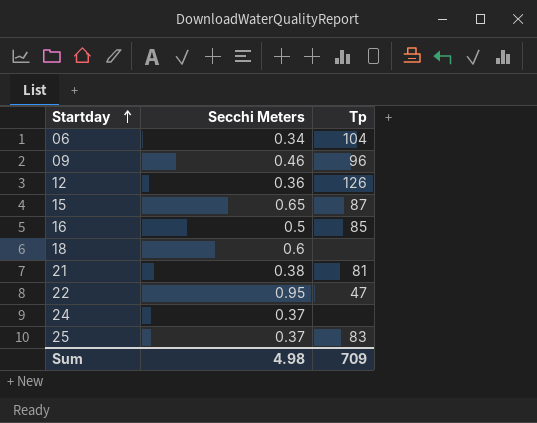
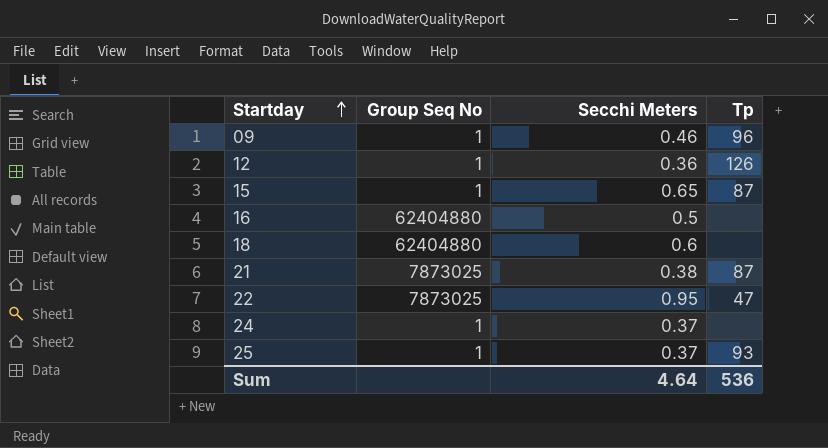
column Group Seq No | position: none -> 2
row 06: 0.34 | 104 -> none
16 | Tp: 85 -> none
21 | Tp: 81 -> 87
25 | Tp: 83 -> 93
Sum | Secchi Meters: 4.98 -> 4.64
Sum | Tp: 709 -> 536

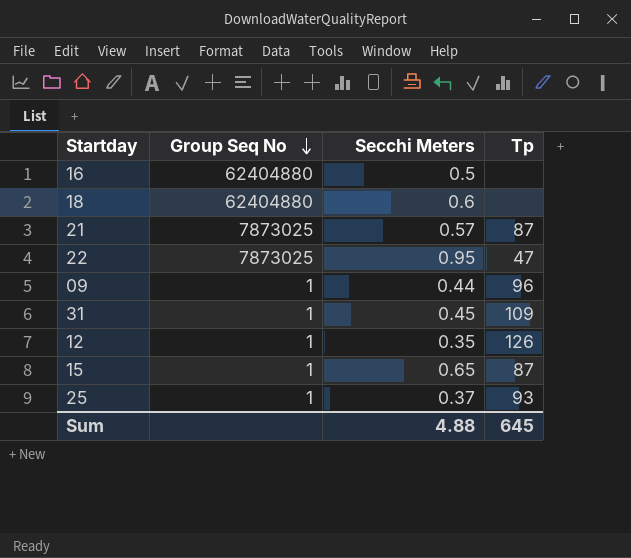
row order: Startday ascending -> Group Seq No descending
row 24: 1 | 0.37 | none -> none
21 | Secchi Meters: 0.38 -> 0.57
09 | Secchi Meters: 0.46 -> 0.44
row 31: none -> 1 | 0.45 | 109
12 | Secchi Meters: 0.36 -> 0.35
Sum | Secchi Meters: 4.64 -> 4.88
Sum | Tp: 536 -> 645

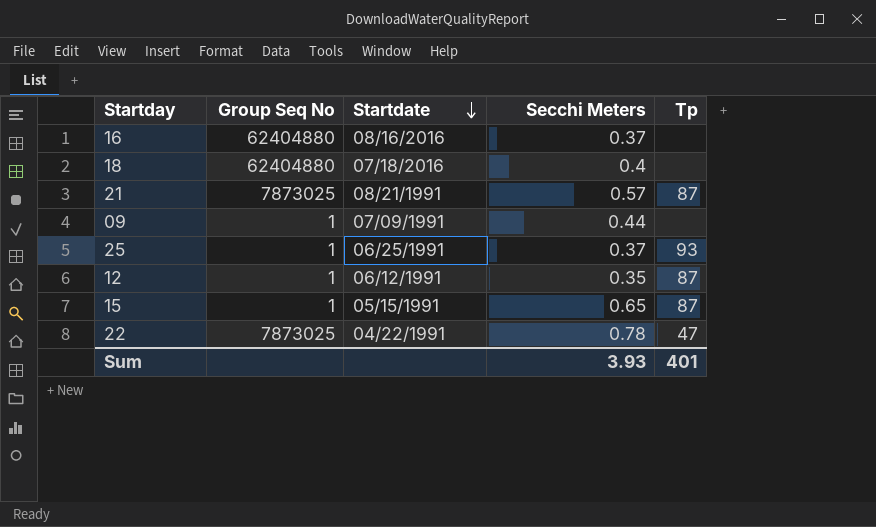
row order: Group Seq No descending -> Startdate descending
column Startdate | position: none -> 3
row 31: 1 | 0.45 | 109 -> none
16 | Secchi Meters: 0.5 -> 0.37
18 | Secchi Meters: 0.6 -> 0.4
09 | Tp: 96 -> none
12 | Tp: 126 -> 87
22 | Secchi Meters: 0.95 -> 0.78
Sum | Secchi Meters: 4.88 -> 3.93
Sum | Tp: 645 -> 401

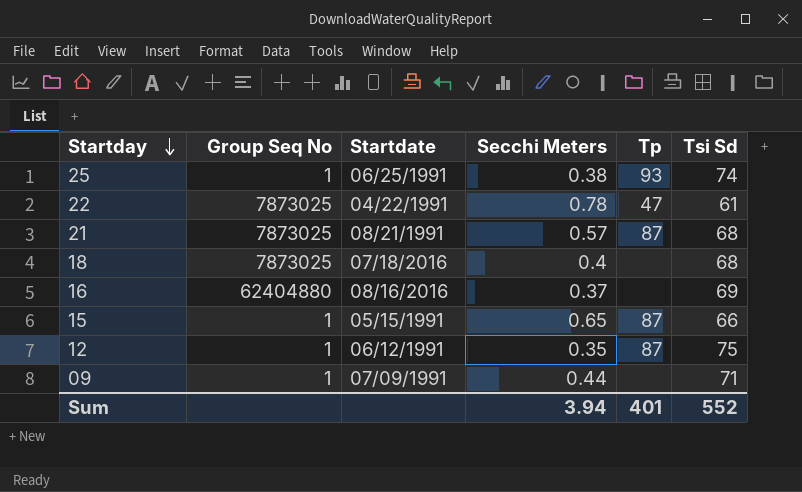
row order: Startdate descending -> Startday descending
column Tsi Sd | position: none -> 6
25 | Secchi Meters: 0.37 -> 0.38
18 | Group Seq No: 62404880 -> 7873025
Sum | Secchi Meters: 3.93 -> 3.94

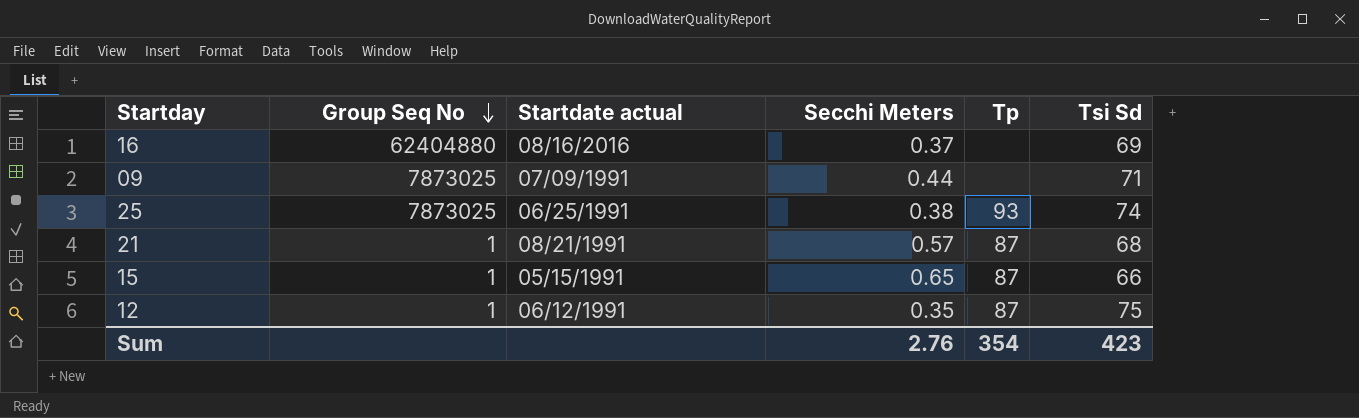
row order: Startday descending -> Group Seq No descending
column name: Startdate -> Startdate actual
row 22: 7873025 | 04/22/1991 | 0.78 | 47 | 61 -> none
row 18: 7873025 | 07/18/2016 | 0.4 | none | 68 -> none
09 | Group Seq No: 1 -> 7873025
25 | Group Seq No: 1 -> 7873025
21 | Group Seq No: 7873025 -> 1
Sum | Secchi Meters: 3.94 -> 2.76
Sum | Tp: 401 -> 354
Sum | Tsi Sd: 552 -> 423

